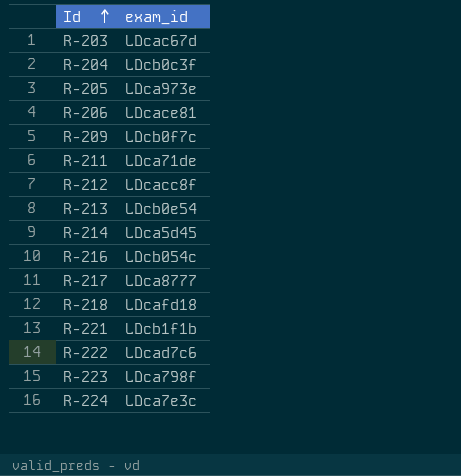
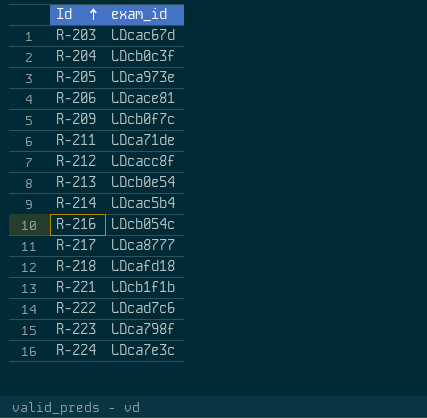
R-214 | exam_id: LDca5d45 -> LDcac5b4

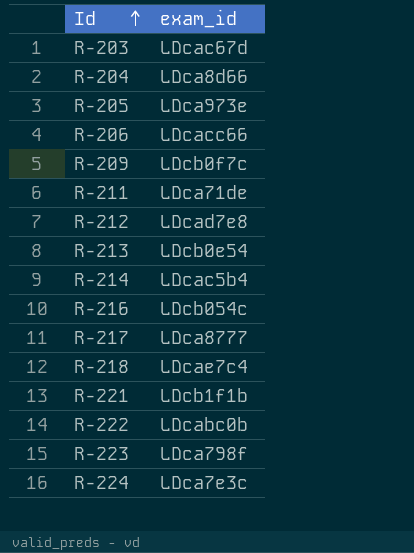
R-204 | exam_id: LDcb0c3f -> LDca8d66
R-206 | exam_id: LDcace81 -> LDcacc66
R-212 | exam_id: LDcacc8f -> LDcad7e8
R-218 | exam_id: LDcafd18 -> LDcae7c4
R-222 | exam_id: LDcad7c6 -> LDcabc0b

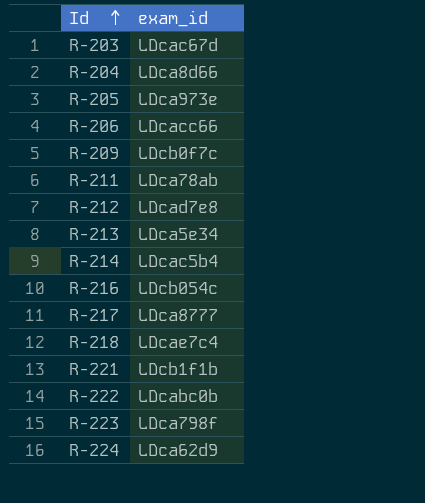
R-211 | exam_id: LDca71de -> LDca78ab
R-213 | exam_id: LDcb0e54 -> LDca5e34
R-224 | exam_id: LDca7e3c -> LDca62d9

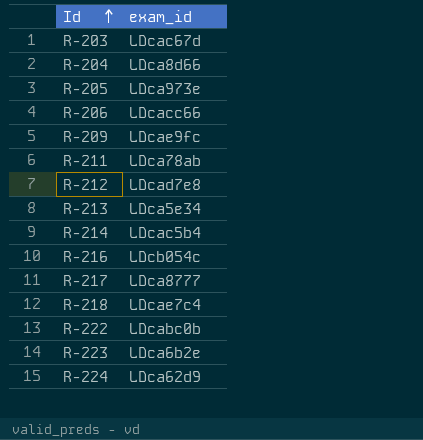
row R-221: LDcb1f1b -> none
R-209 | exam_id: LDcb0f7c -> LDcae9fc
R-223 | exam_id: LDca798f -> LDca6b2e

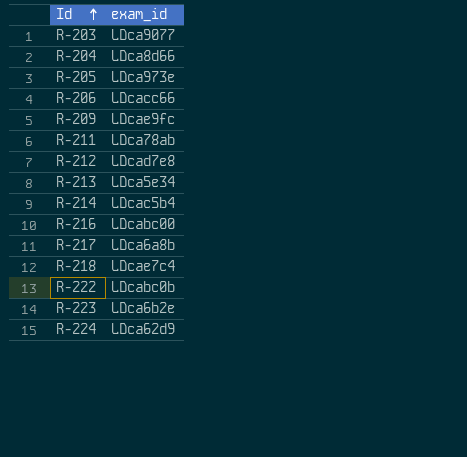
R-203 | exam_id: LDcac67d -> LDca9077
R-216 | exam_id: LDcb054c -> LDcabc00
R-217 | exam_id: LDca8777 -> LDca6a8b

